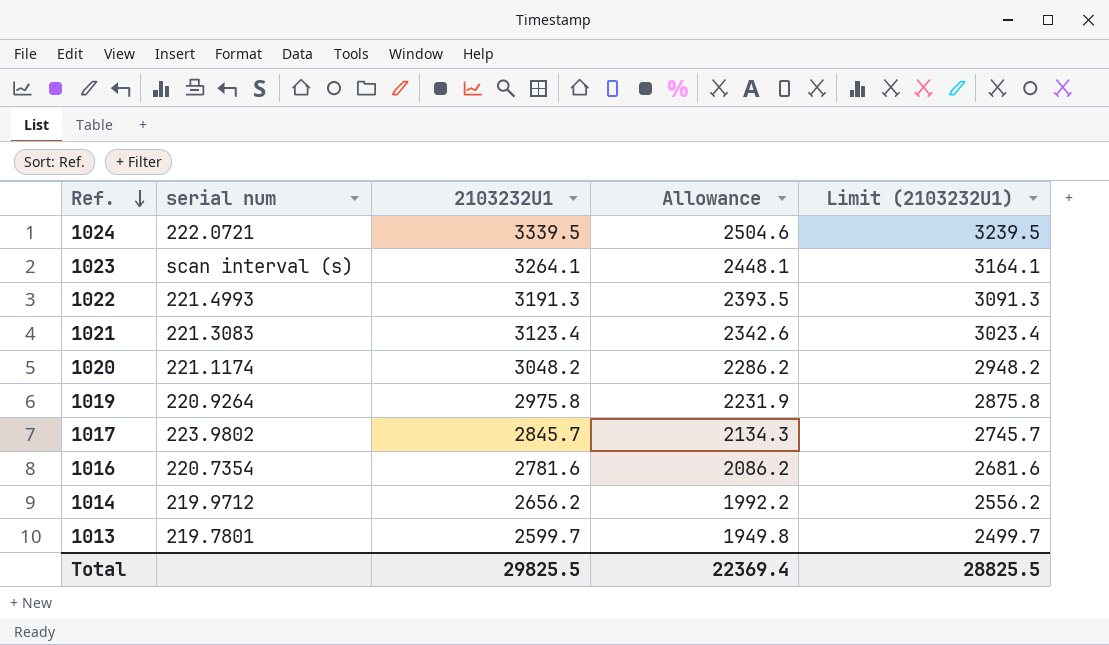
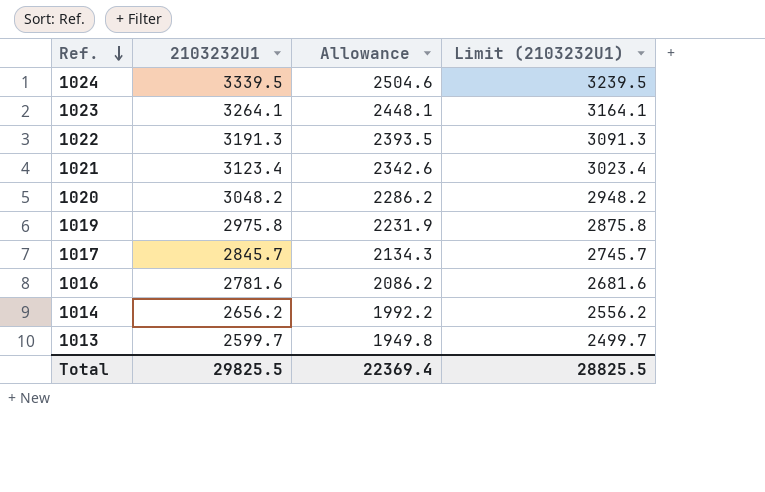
column serial num | position: 2 -> none

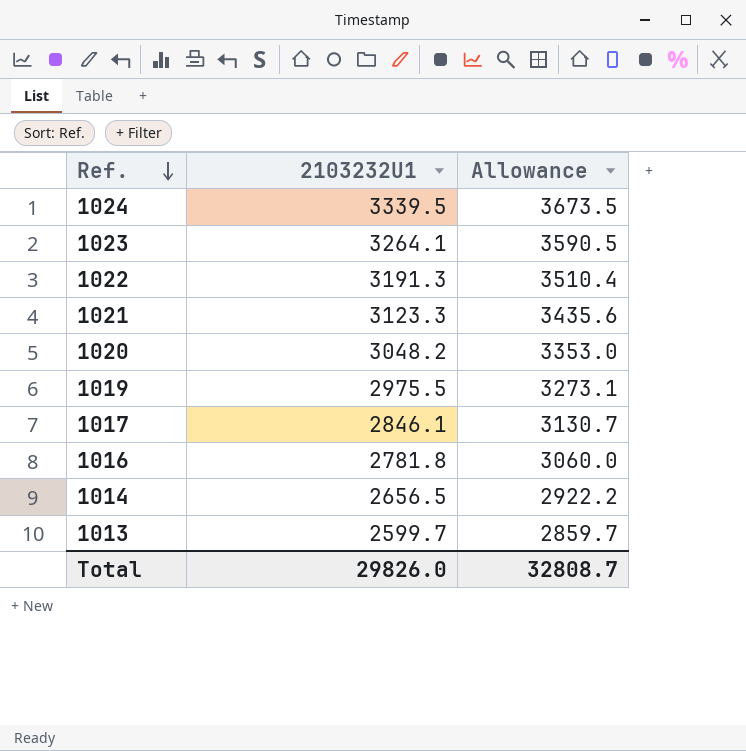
column Limit (2103232U1) | formula: [2103232U1] - 100 -> none
column Allowance | formula: [2103232U1] * 0.75 -> [2103232U1] * 1.1
1021 | 2103232U1: 3123.4 -> 3123.3
1019 | 2103232U1: 2975.8 -> 2975.5
1017 | 2103232U1: 2845.7 -> 2846.1
1016 | 2103232U1: 2781.6 -> 2781.8
1014 | 2103232U1: 2656.2 -> 2656.5
Total | 2103232U1: 29825.5 -> 29826.0
Total | Allowance: 22369.4 -> 32808.7

